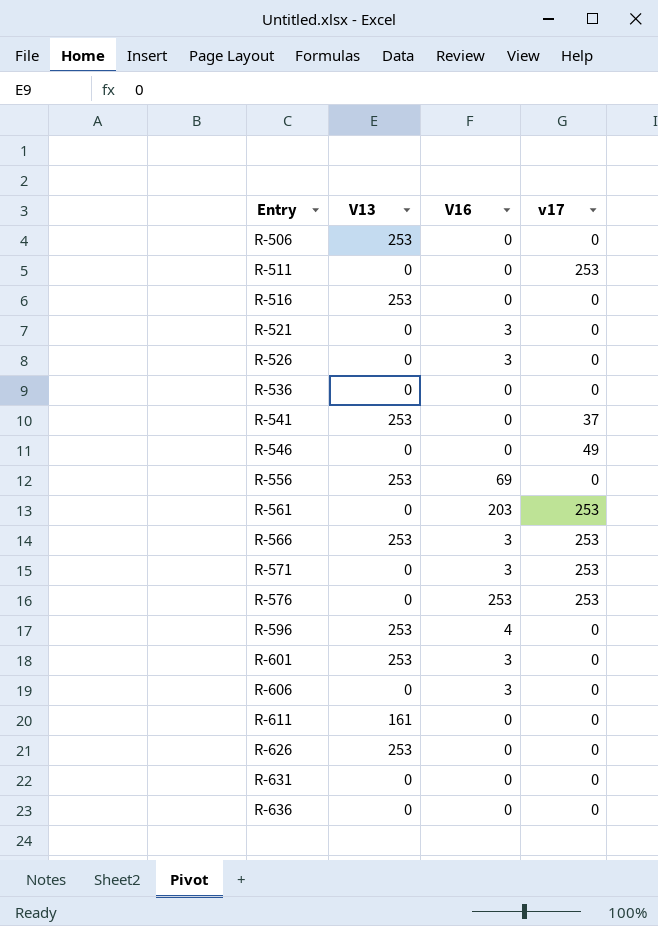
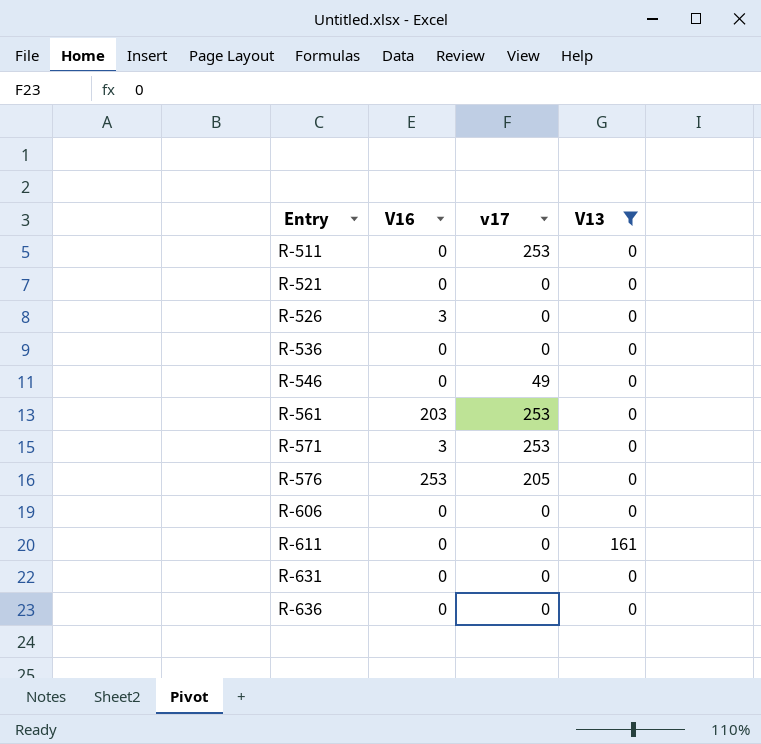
filter: none -> V13 != 253
column V13 | position: 2 -> 4
R-521 | V16: 3 -> 0
R-576 | v17: 253 -> 205
R-606 | V16: 3 -> 0

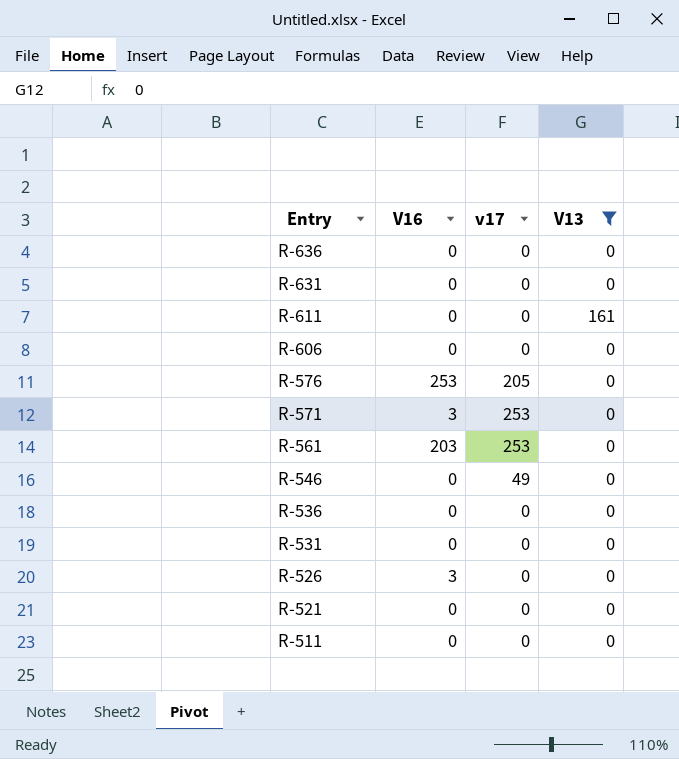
row order: Entry ascending -> Entry descending
row R-531: none -> 0 | 0 | 0
R-511 | v17: 253 -> 0

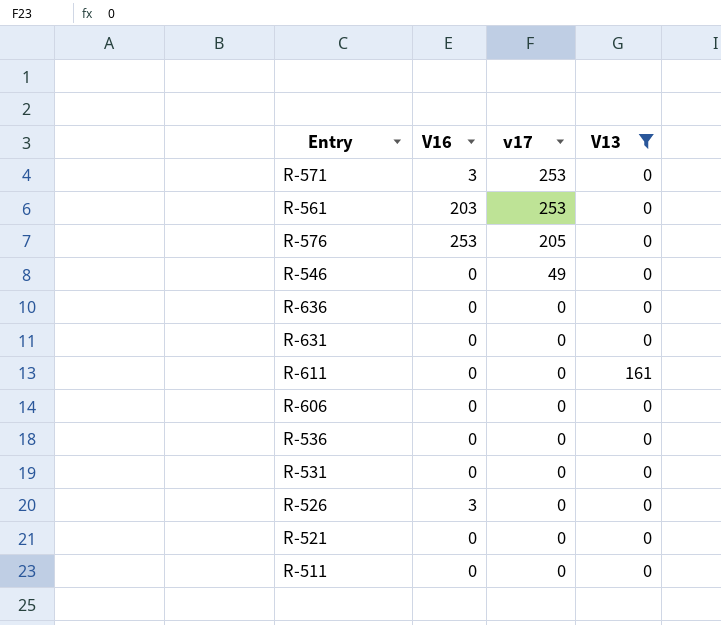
row order: Entry descending -> v17 descending

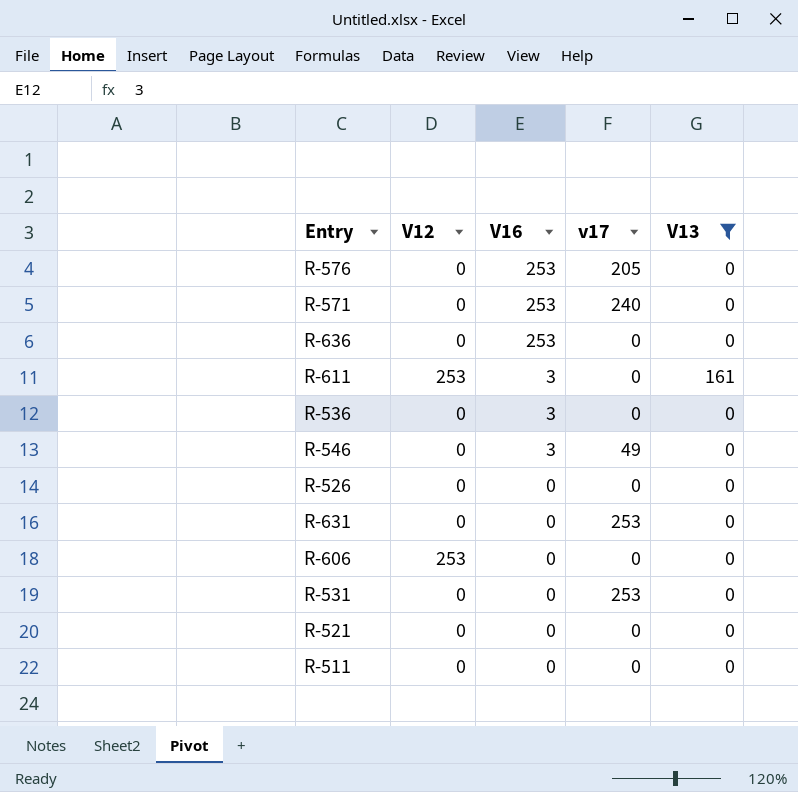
row order: v17 descending -> V16 descending
column V12 | position: none -> 2
row R-561: 203 | 253 | 0 -> none
R-571 | V16: 3 -> 253
R-571 | v17: 253 -> 240
R-636 | V16: 0 -> 253
R-611 | V16: 0 -> 3
R-536 | V16: 0 -> 3
R-546 | V16: 0 -> 3
R-526 | V16: 3 -> 0
R-631 | v17: 0 -> 253
R-531 | v17: 0 -> 253

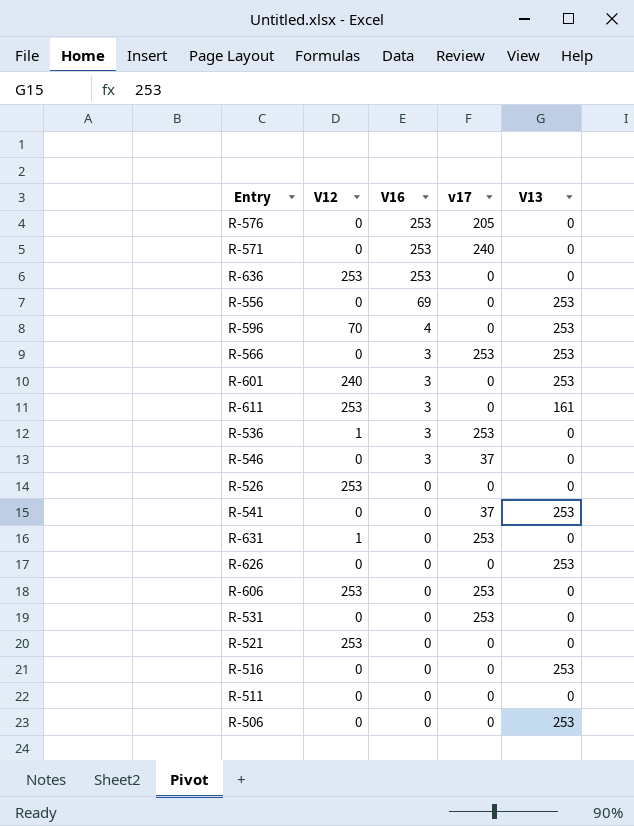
filter: V13 != 253 -> none
R-636 | V12: 0 -> 253
R-536 | V12: 0 -> 1
R-536 | v17: 0 -> 253
R-546 | v17: 49 -> 37
R-526 | V12: 0 -> 253
R-631 | V12: 0 -> 1
R-606 | v17: 0 -> 253
R-521 | V12: 0 -> 253

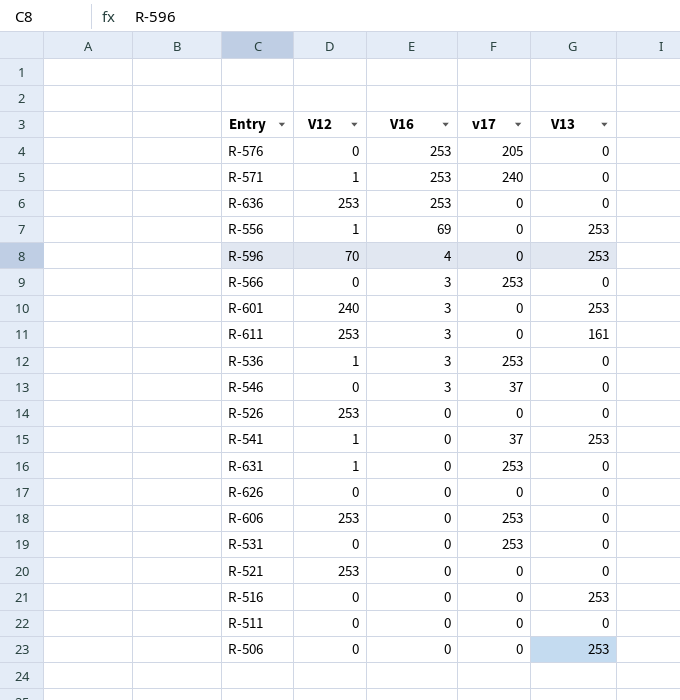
R-571 | V12: 0 -> 1
R-556 | V12: 0 -> 1
R-566 | V13: 253 -> 0
R-541 | V12: 0 -> 1
R-626 | V13: 253 -> 0

